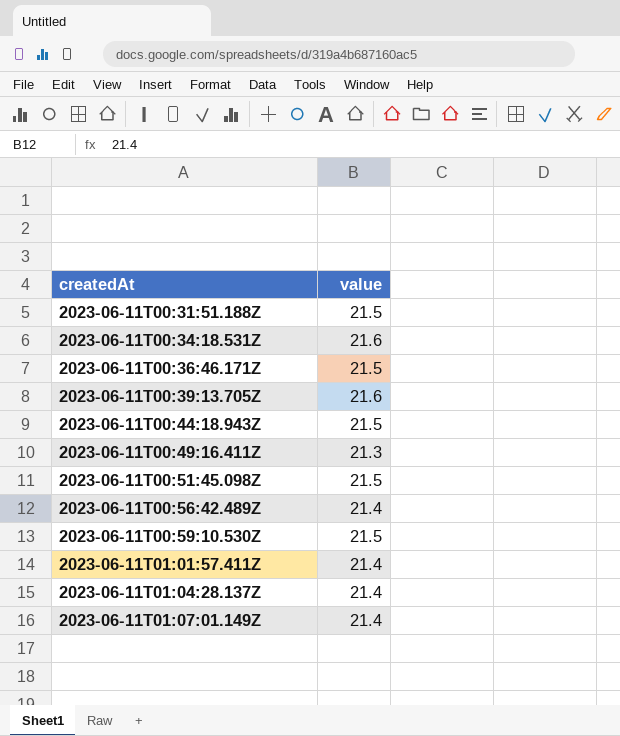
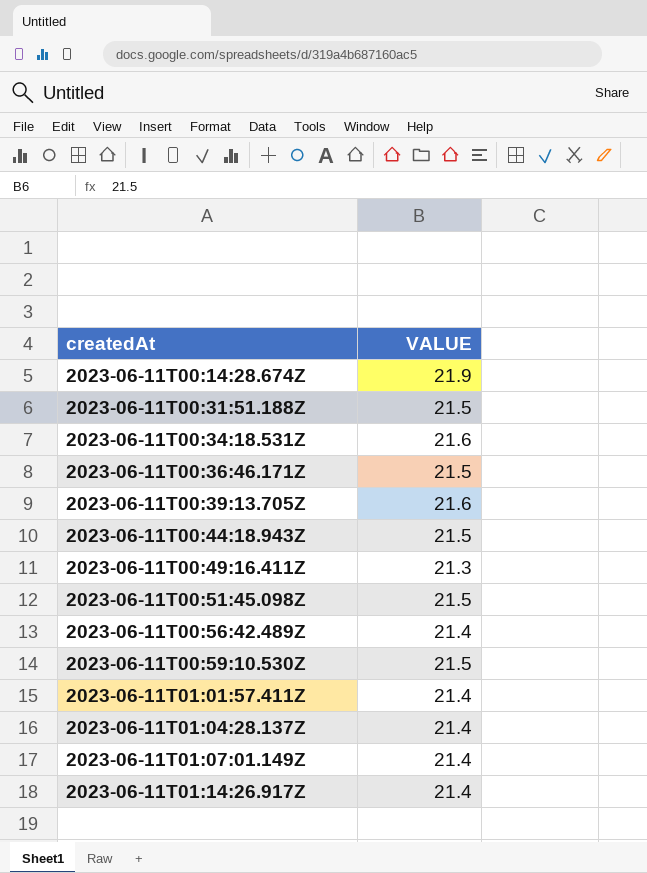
column name: value -> VALUE
row 2023-06-11T00:14:28.674Z: none -> 21.9
row 2023-06-11T01:14:26.917Z: none -> 21.4

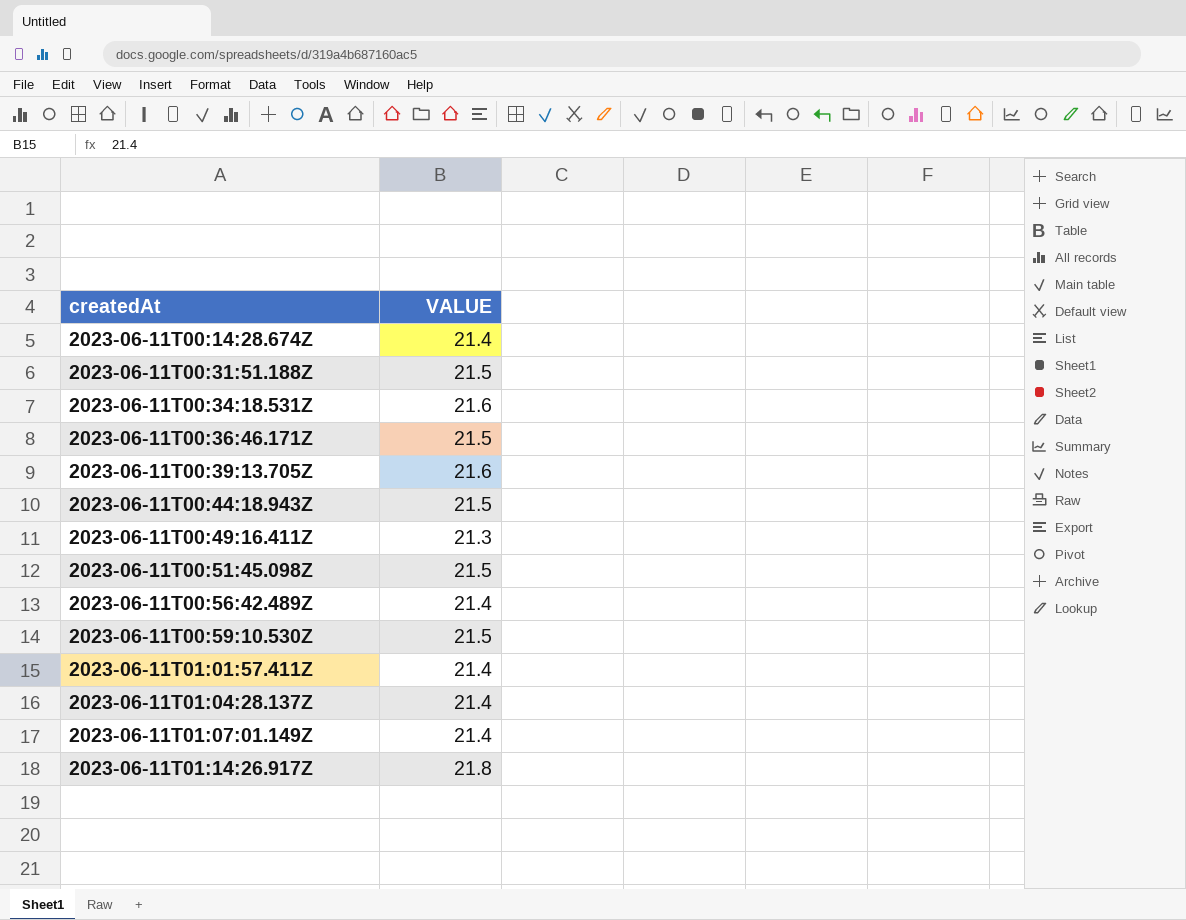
2023-06-11T00:14:28.674Z | VALUE: 21.9 -> 21.4
2023-06-11T01:14:26.917Z | VALUE: 21.4 -> 21.8

